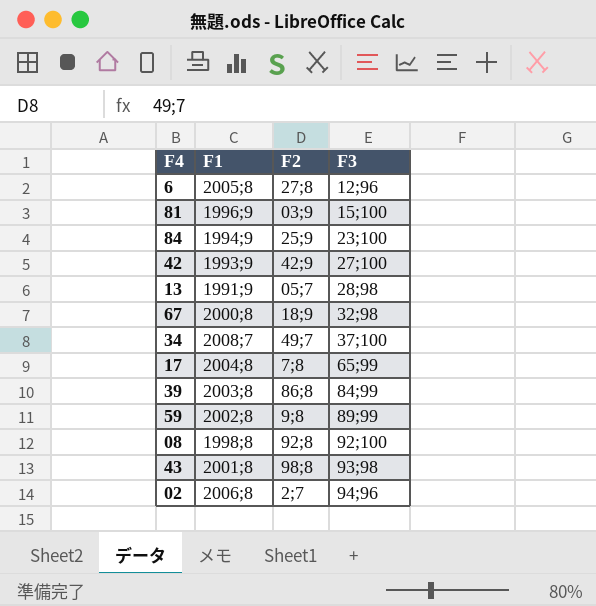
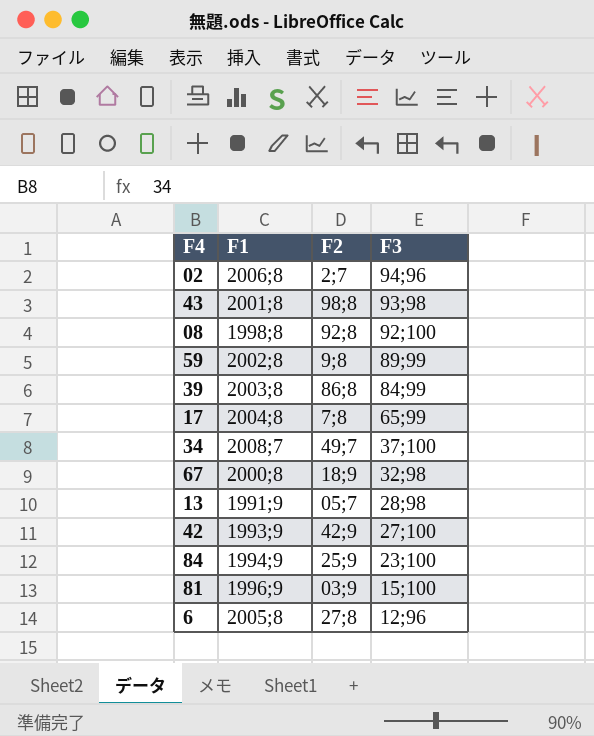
row order: F3 ascending -> F3 descending

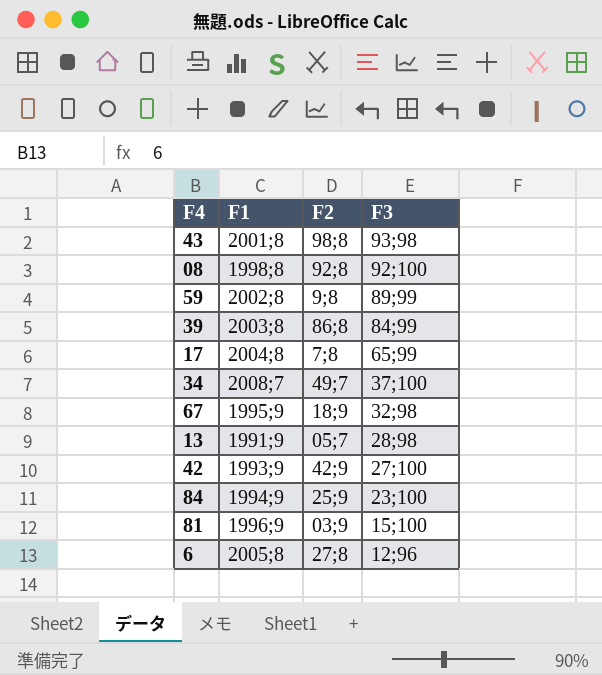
row 02: 2006;8 | 2;7 | 94;96 -> none
67 | F1: 2000;8 -> 1995;9

